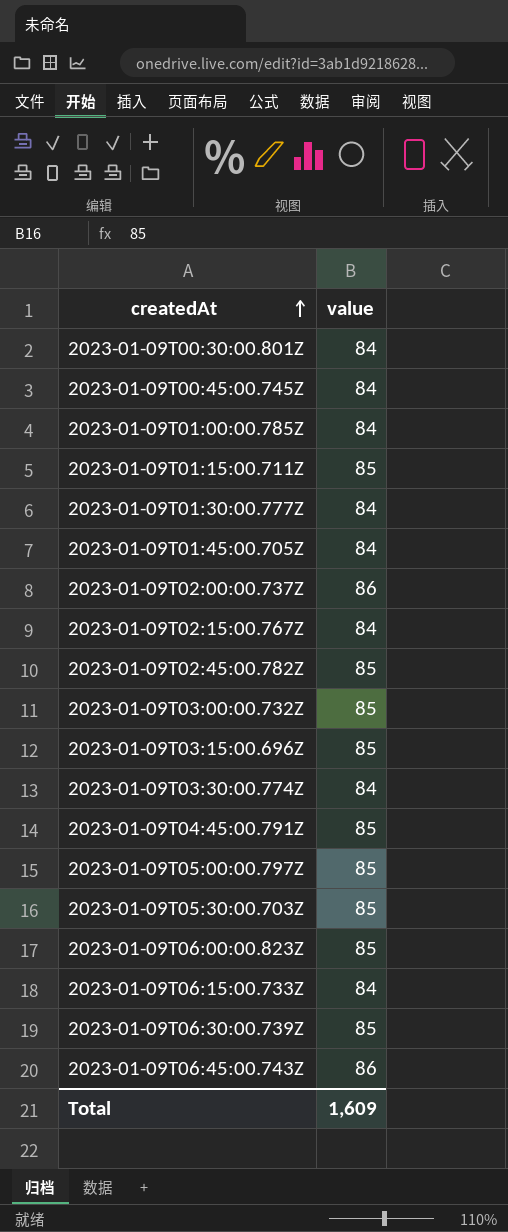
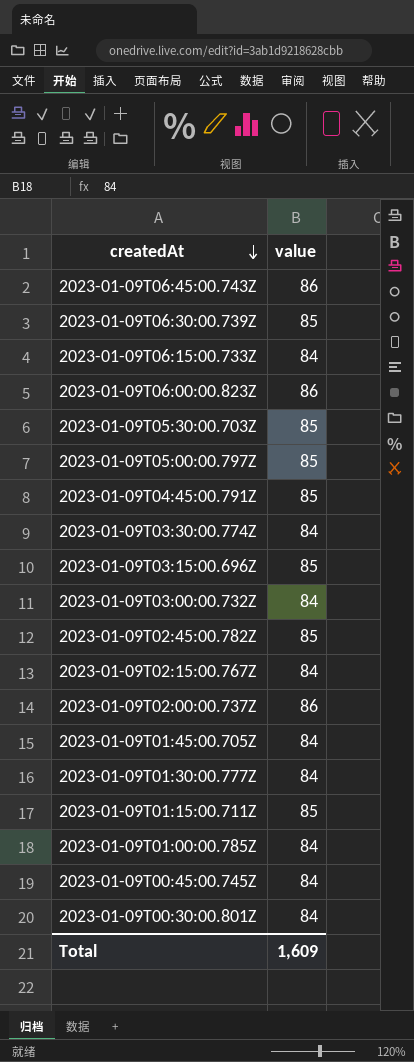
row order: createdAt ascending -> createdAt descending
2023-01-09T06:00:00.823Z | value: 85 -> 86
2023-01-09T03:00:00.732Z | value: 85 -> 84

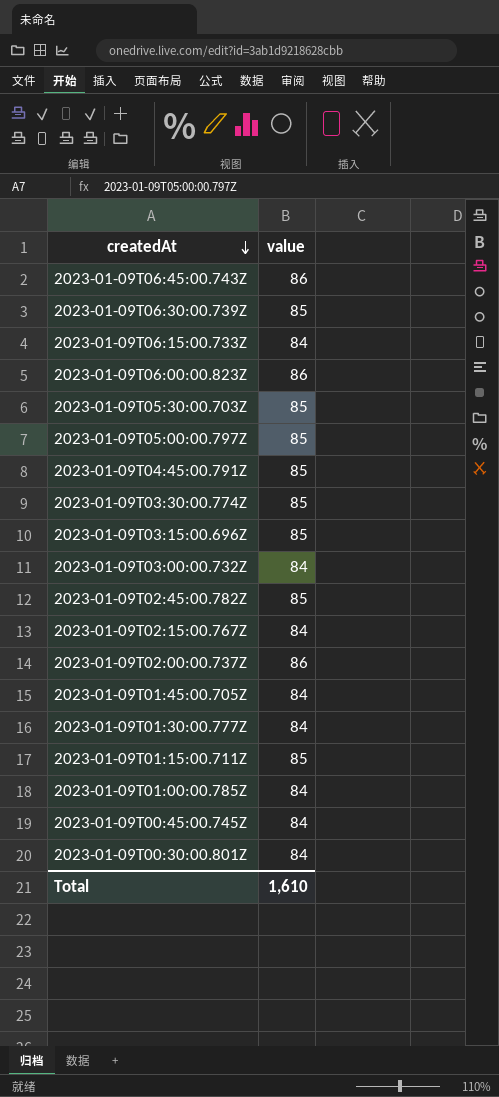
2023-01-09T03:30:00.774Z | value: 84 -> 85
Total | value: 1,609 -> 1,610

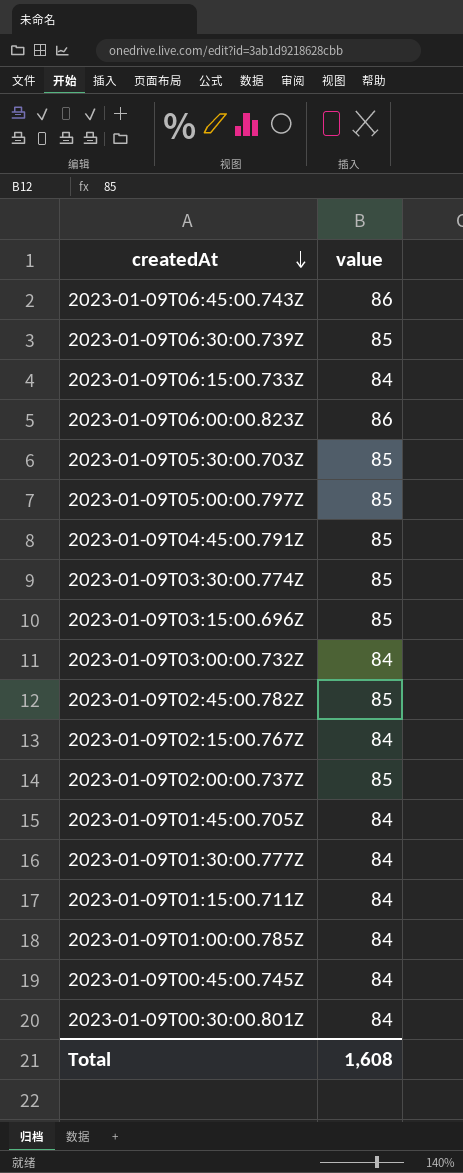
2023-01-09T02:00:00.737Z | value: 86 -> 85
2023-01-09T01:15:00.711Z | value: 85 -> 84
Total | value: 1,610 -> 1,608

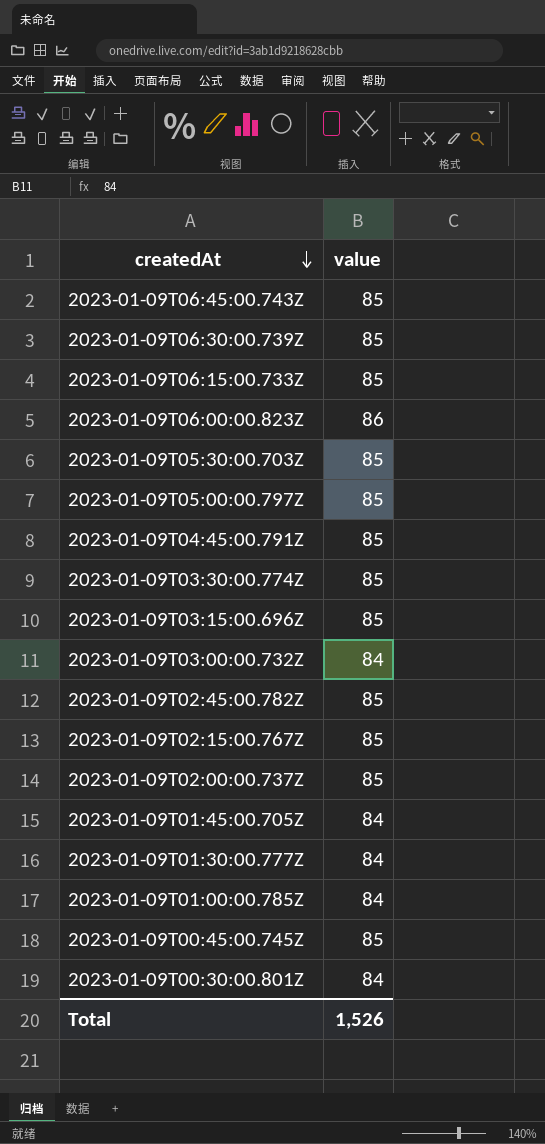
row 2023-01-09T01:15:00.711Z: 84 -> none
2023-01-09T06:45:00.743Z | value: 86 -> 85
2023-01-09T06:15:00.733Z | value: 84 -> 85
2023-01-09T02:15:00.767Z | value: 84 -> 85
2023-01-09T00:45:00.745Z | value: 84 -> 85
Total | value: 1,608 -> 1,526

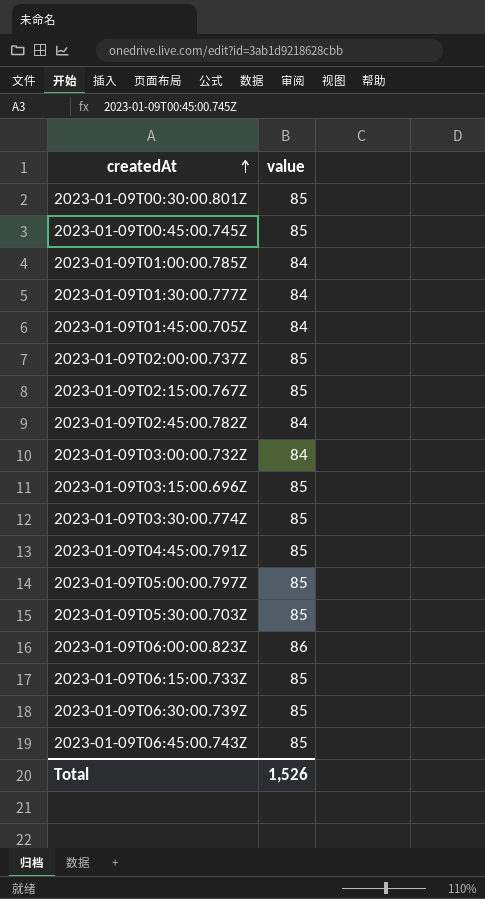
row order: createdAt descending -> createdAt ascending
2023-01-09T00:30:00.801Z | value: 84 -> 85
2023-01-09T02:45:00.782Z | value: 85 -> 84

